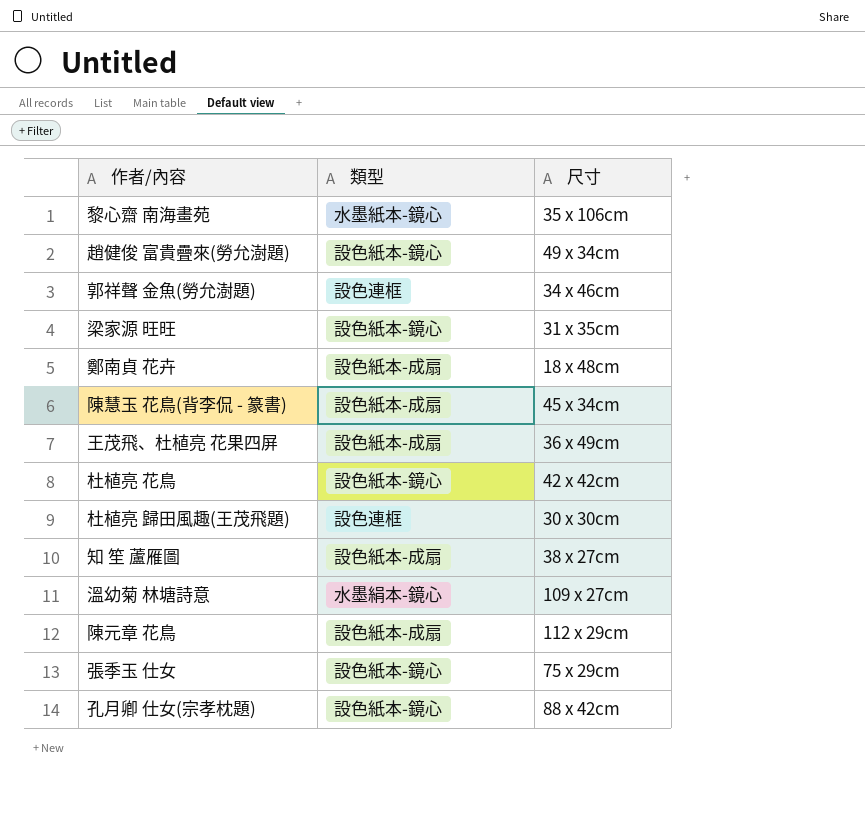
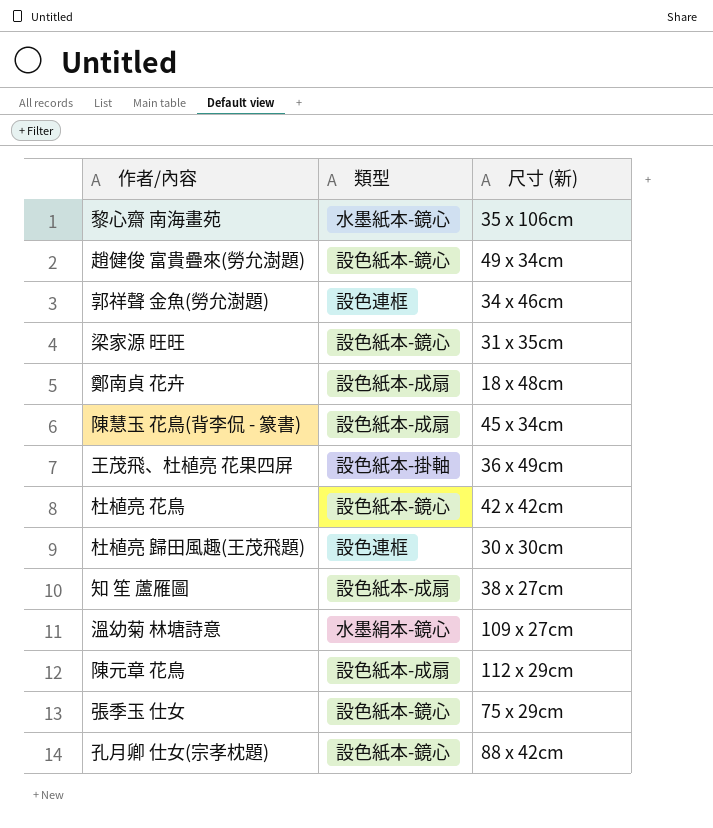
column name: 尺寸 -> 尺寸 (新)
王茂飛、杜植亮 花果四屏 | 類型: 設色紙本-成扇 -> 設色紙本-掛軸

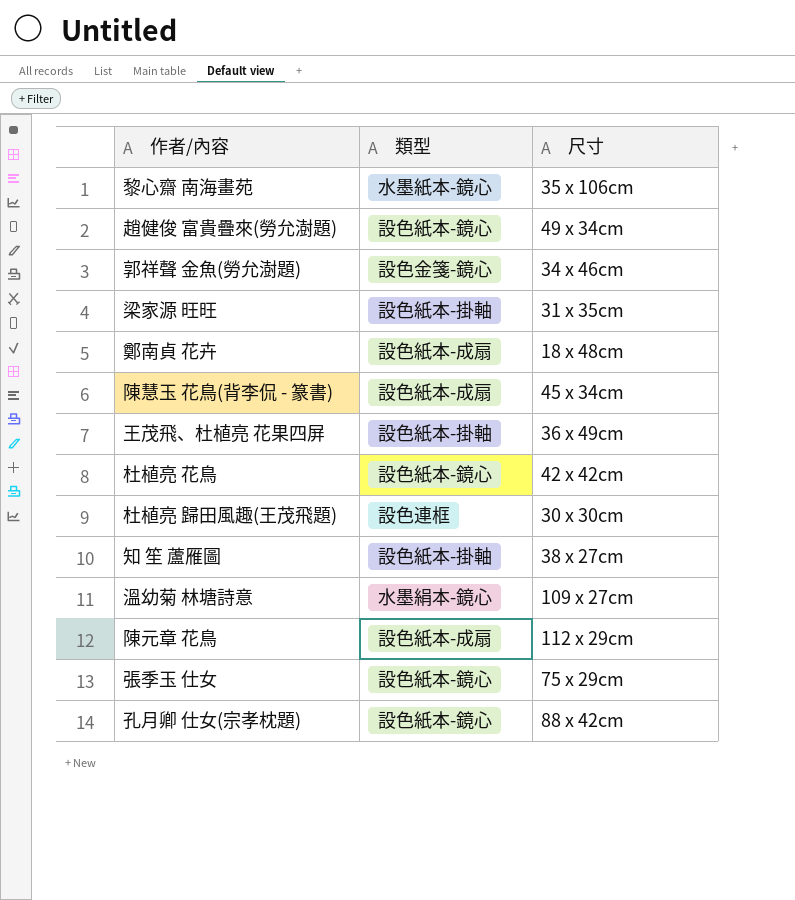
column name: 尺寸 (新) -> 尺寸
郭祥聲 金魚(勞允澍題) | 類型: 設色連框 -> 設色金箋-鏡心
梁家源 旺旺 | 類型: 設色紙本-鏡心 -> 設色紙本-掛軸
知 笙 蘆雁圖 | 類型: 設色紙本-成扇 -> 設色紙本-掛軸

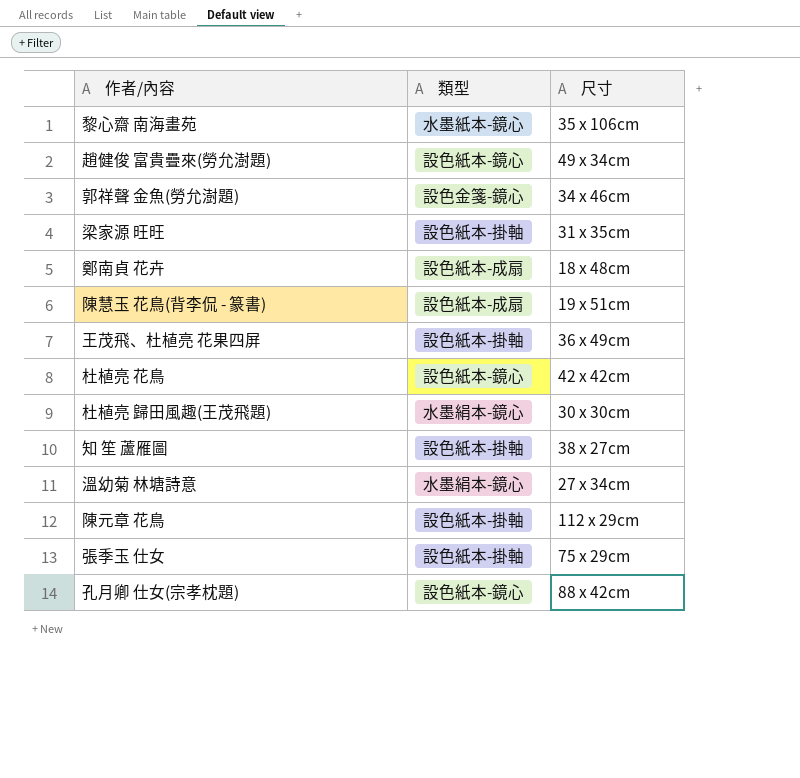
陳慧玉 花鳥(背李侃 - 篆書) | 尺寸: 45 x 34cm -> 19 x 51cm
杜植亮 歸田風趣(王茂飛題) | 類型: 設色連框 -> 水墨絹本-鏡心
溫幼菊 林塘詩意 | 尺寸: 109 x 27cm -> 27 x 34cm
陳元章 花鳥 | 類型: 設色紙本-成扇 -> 設色紙本-掛軸
張季玉 仕女 | 類型: 設色紙本-鏡心 -> 設色紙本-掛軸

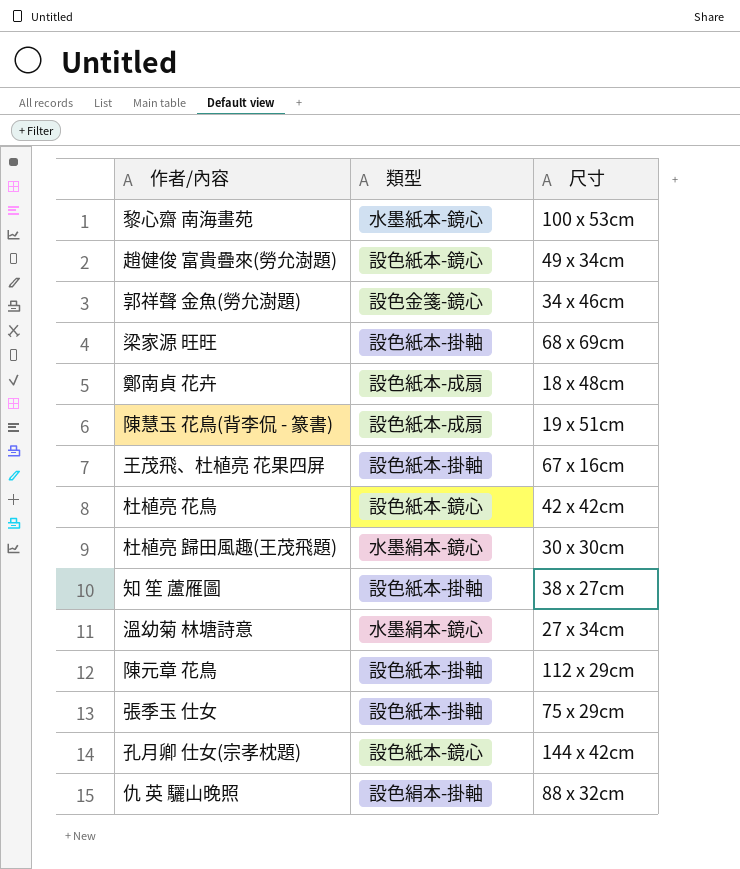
黎心齋 南海畫苑 | 尺寸: 35 x 106cm -> 100 x 53cm
梁家源 旺旺 | 尺寸: 31 x 35cm -> 68 x 69cm
王茂飛、杜植亮 花果四屏 | 尺寸: 36 x 49cm -> 67 x 16cm
孔月卿 仕女(宗孝枕題) | 尺寸: 88 x 42cm -> 144 x 42cm
row 仇 英 驪山晚照: none -> 設色絹本-掛軸 | 88 x 32cm

